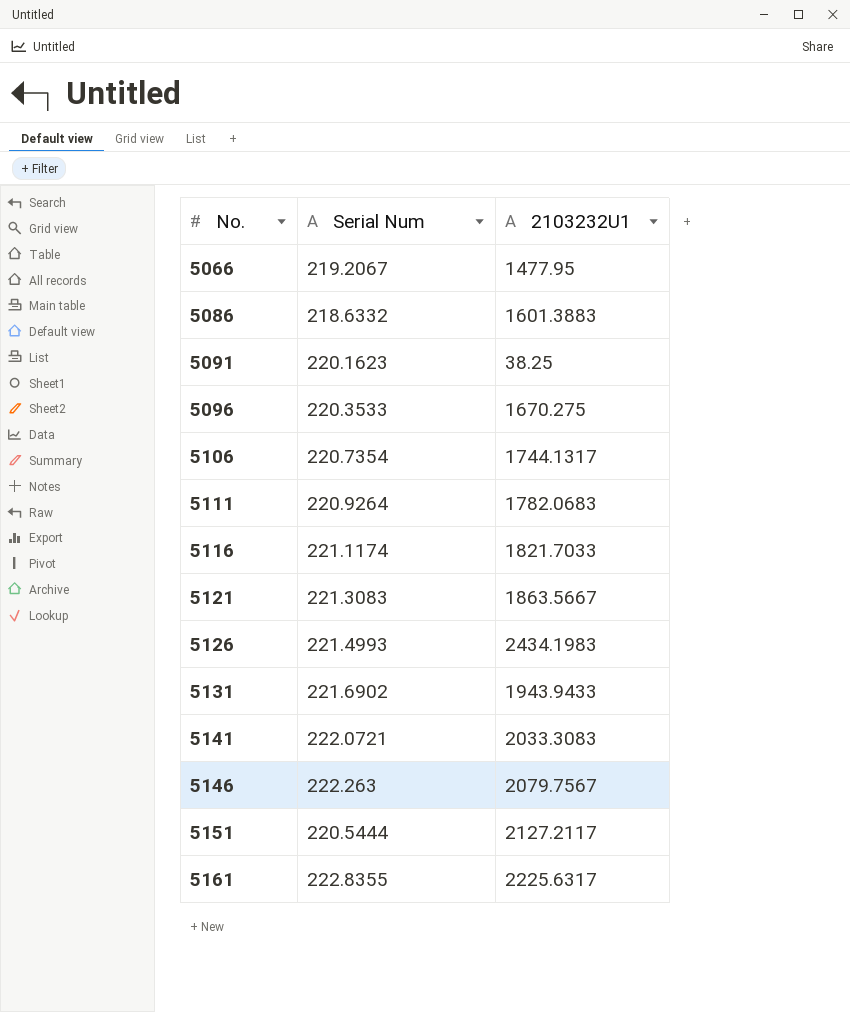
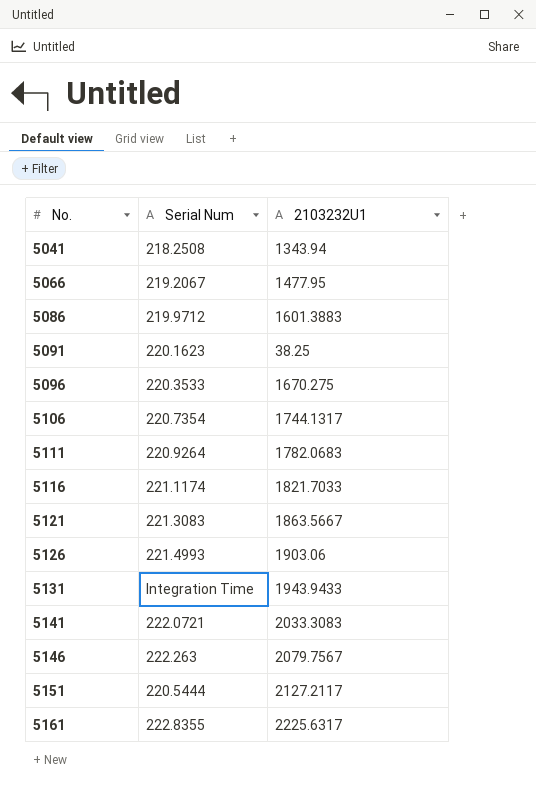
row 5041: none -> 218.2508 | 1343.94
5086 | Serial Num: 218.6332 -> 219.9712
5126 | 2103232U1: 2434.1983 -> 1903.06
5131 | Serial Num: 221.6902 -> Integration Time

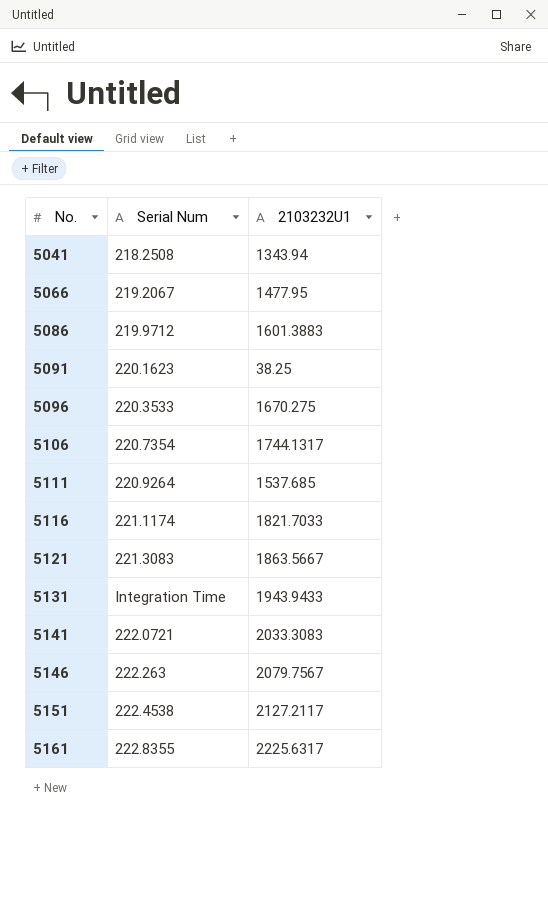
row 5126: 221.4993 | 1903.06 -> none
5111 | 2103232U1: 1782.0683 -> 1537.685
5151 | Serial Num: 220.5444 -> 222.4538

